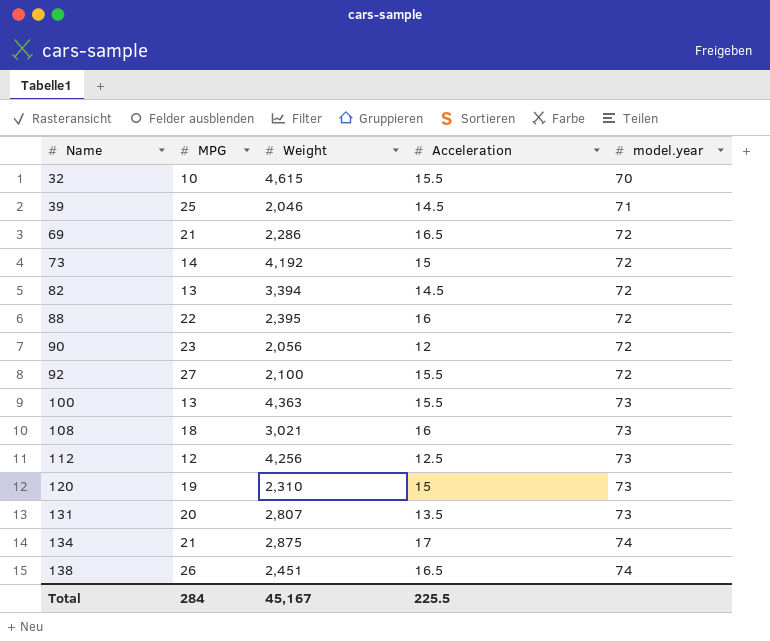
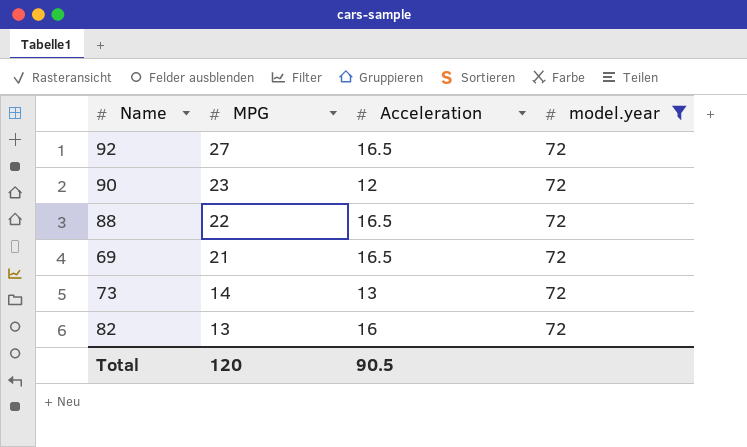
filter: none -> model.year = 72
row order: Name ascending -> MPG descending
column Weight | position: 3 -> none
92 | Acceleration: 15.5 -> 16.5
88 | Acceleration: 16 -> 16.5
73 | Acceleration: 15 -> 13
82 | Acceleration: 14.5 -> 16
Total | MPG: 284 -> 120
Total | Acceleration: 225.5 -> 90.5

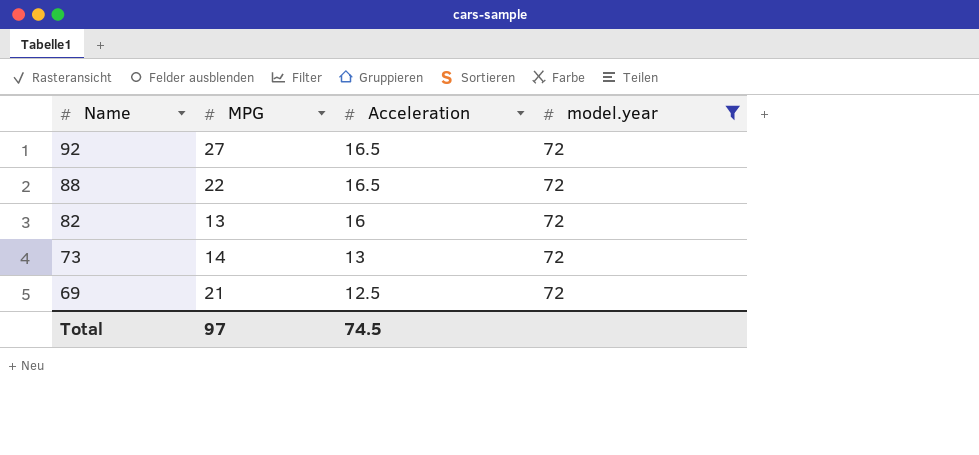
row order: MPG descending -> Name descending
row 90: 23 | 12 | 72 -> none
69 | Acceleration: 16.5 -> 12.5
Total | MPG: 120 -> 97
Total | Acceleration: 90.5 -> 74.5

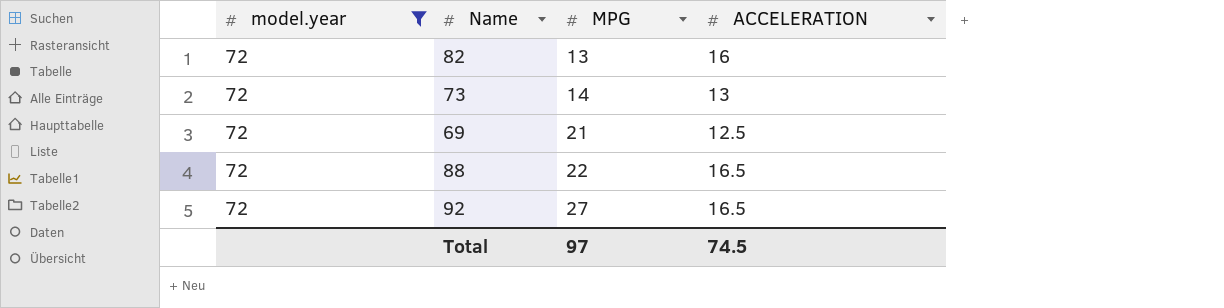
row order: Name descending -> MPG ascending
column model.year | position: 4 -> 1
column name: Acceleration -> ACCELERATION

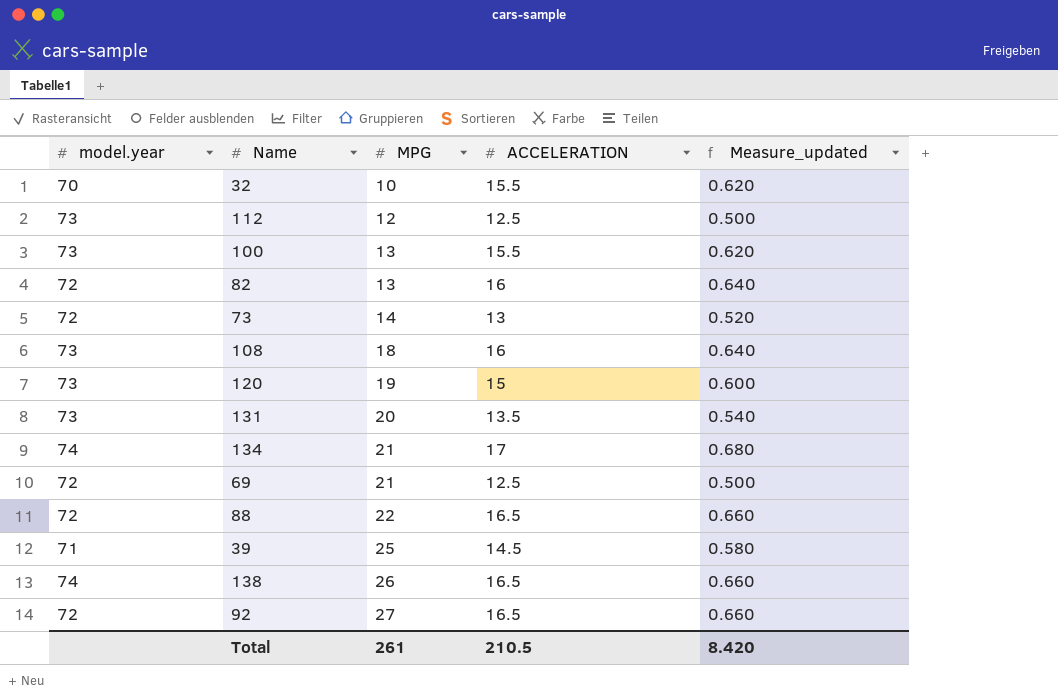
filter: model.year = 72 -> none
column Measure_updated | formula: none -> [ACCELERATION] * 0.04
Total | MPG: 97 -> 261
Total | ACCELERATION: 74.5 -> 210.5

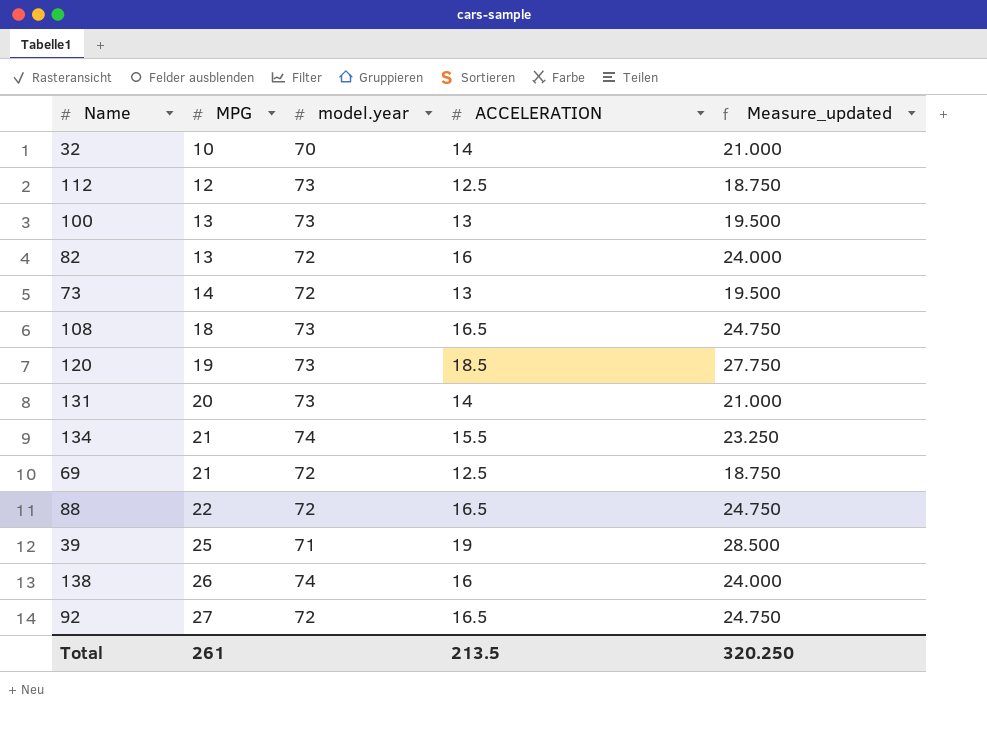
column model.year | position: 1 -> 3
column Measure_updated | formula: [ACCELERATION] * 0.04 -> [ACCELERATION] * 1.5
32 | ACCELERATION: 15.5 -> 14
100 | ACCELERATION: 15.5 -> 13
108 | ACCELERATION: 16 -> 16.5
120 | ACCELERATION: 15 -> 18.5
131 | ACCELERATION: 13.5 -> 14
134 | ACCELERATION: 17 -> 15.5
39 | ACCELERATION: 14.5 -> 19
138 | ACCELERATION: 16.5 -> 16
Total | ACCELERATION: 210.5 -> 213.5
Total | Measure_updated: 8.420 -> 320.250

